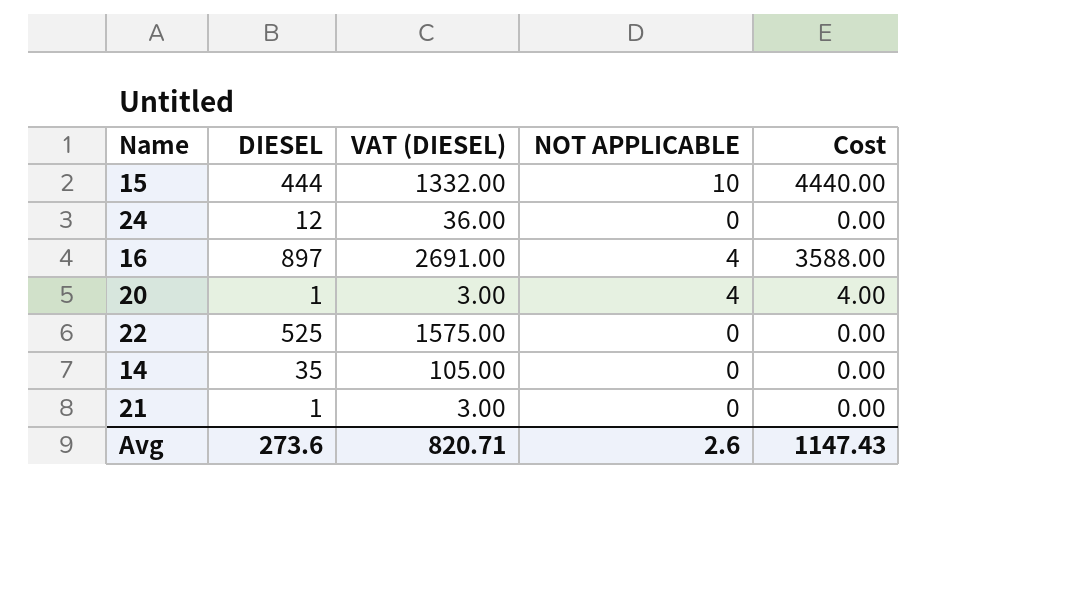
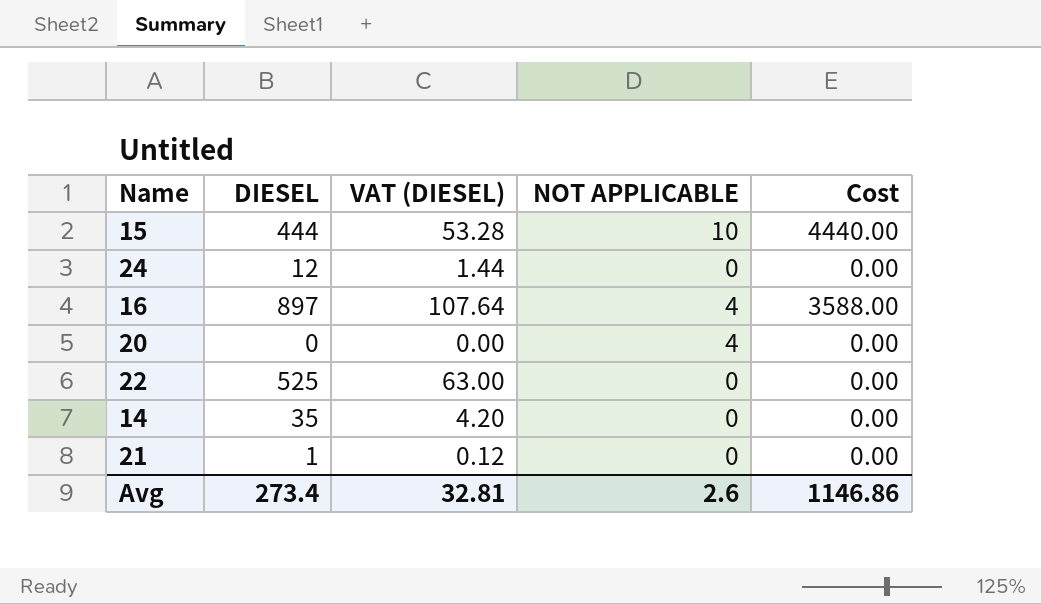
column VAT (DIESEL) | formula: [DIESEL] * 3 -> [DIESEL] * 0.12
20 | DIESEL: 1 -> 0
20 | Cost: 4.00 -> 0.00
Avg | DIESEL: 273.6 -> 273.4
Avg | VAT (DIESEL): 820.71 -> 32.81
Avg | Cost: 1147.43 -> 1146.86

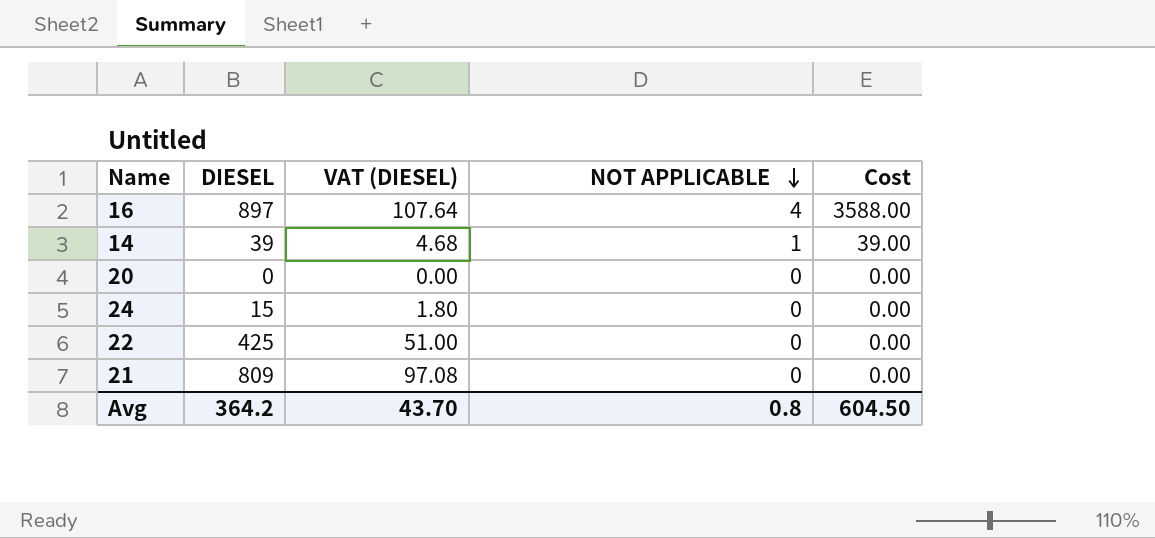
row order: none -> NOT APPLICABLE descending
row 15: 444 | 53.28 | 10 | 4440.00 -> none
14 | DIESEL: 35 -> 39
14 | VAT (DIESEL): 4.20 -> 4.68
14 | NOT APPLICABLE: 0 -> 1
14 | Cost: 0.00 -> 39.00
20 | NOT APPLICABLE: 4 -> 0
24 | DIESEL: 12 -> 15
24 | VAT (DIESEL): 1.44 -> 1.80
22 | DIESEL: 525 -> 425
22 | VAT (DIESEL): 63.00 -> 51.00
21 | DIESEL: 1 -> 809
21 | VAT (DIESEL): 0.12 -> 97.08
Avg | DIESEL: 273.4 -> 364.2
Avg | VAT (DIESEL): 32.81 -> 43.70
Avg | NOT APPLICABLE: 2.6 -> 0.8
Avg | Cost: 1146.86 -> 604.50

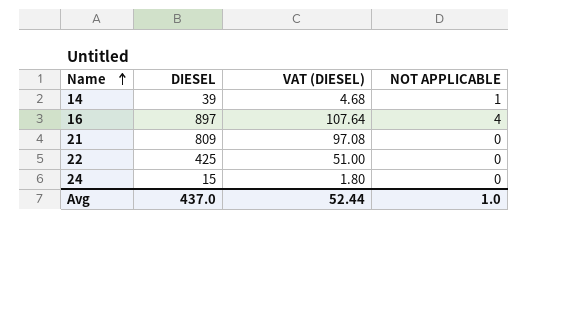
row order: NOT APPLICABLE descending -> Name ascending
column Cost | formula: [DIESEL] * [NOT APPLICABLE] -> none
row 20: 0 | 0.00 | 0 | 0.00 -> none
Avg | DIESEL: 364.2 -> 437.0
Avg | VAT (DIESEL): 43.70 -> 52.44
Avg | NOT APPLICABLE: 0.8 -> 1.0

